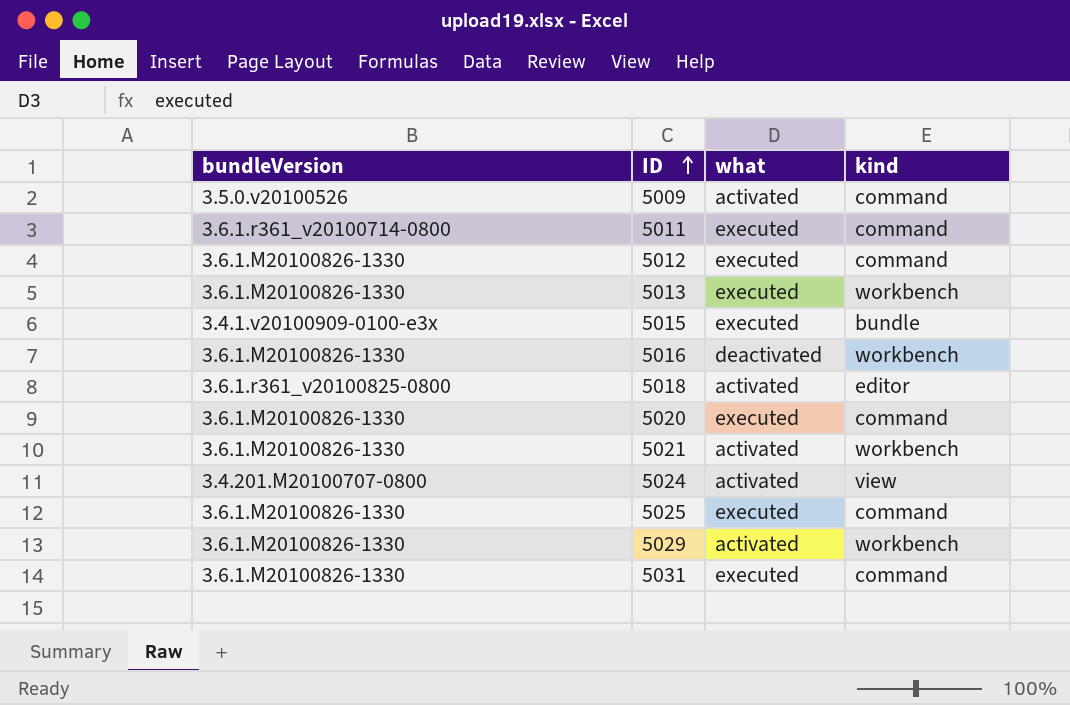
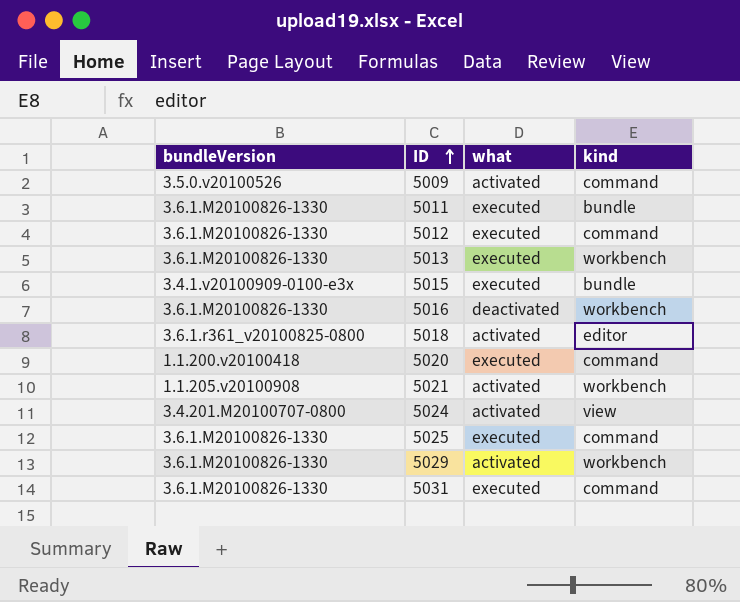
5011 | bundleVersion: 3.6.1.r361_v20100714-0800 -> 3.6.1.M20100826-1330
5011 | kind: command -> bundle
5020 | bundleVersion: 3.6.1.M20100826-1330 -> 1.1.200.v20100418
5021 | bundleVersion: 3.6.1.M20100826-1330 -> 1.1.205.v20100908

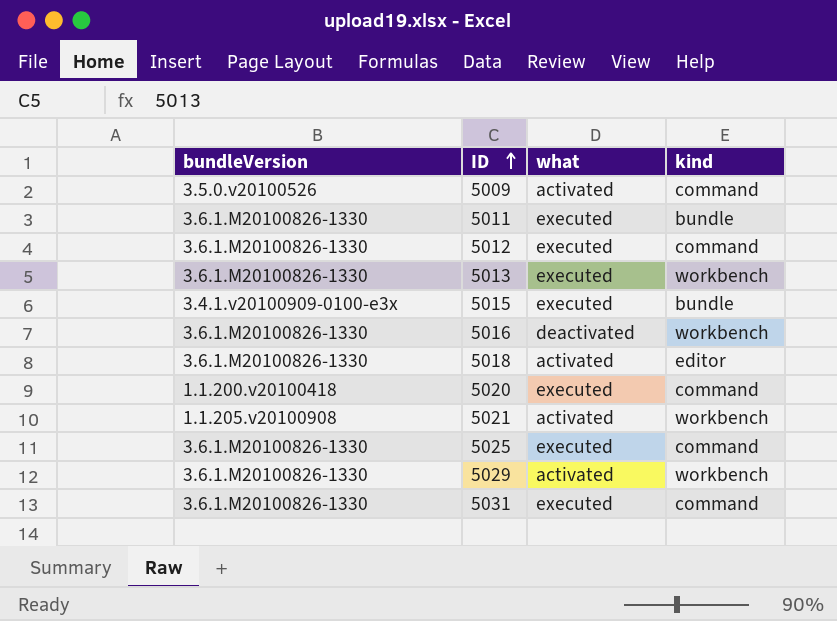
row 5024: 3.4.201.M20100707-0800 | activated | view -> none
5018 | bundleVersion: 3.6.1.r361_v20100825-0800 -> 3.6.1.M20100826-1330

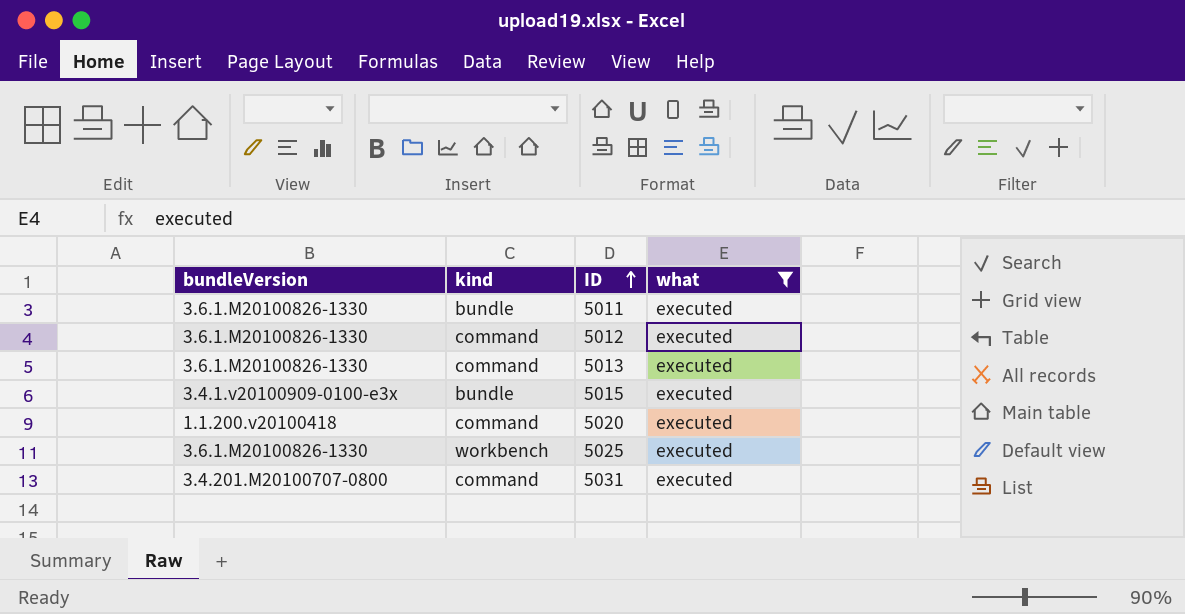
filter: none -> what = executed
column kind | position: 4 -> 2
5013 | kind: workbench -> command
5025 | kind: command -> workbench
5031 | bundleVersion: 3.6.1.M20100826-1330 -> 3.4.201.M20100707-0800

